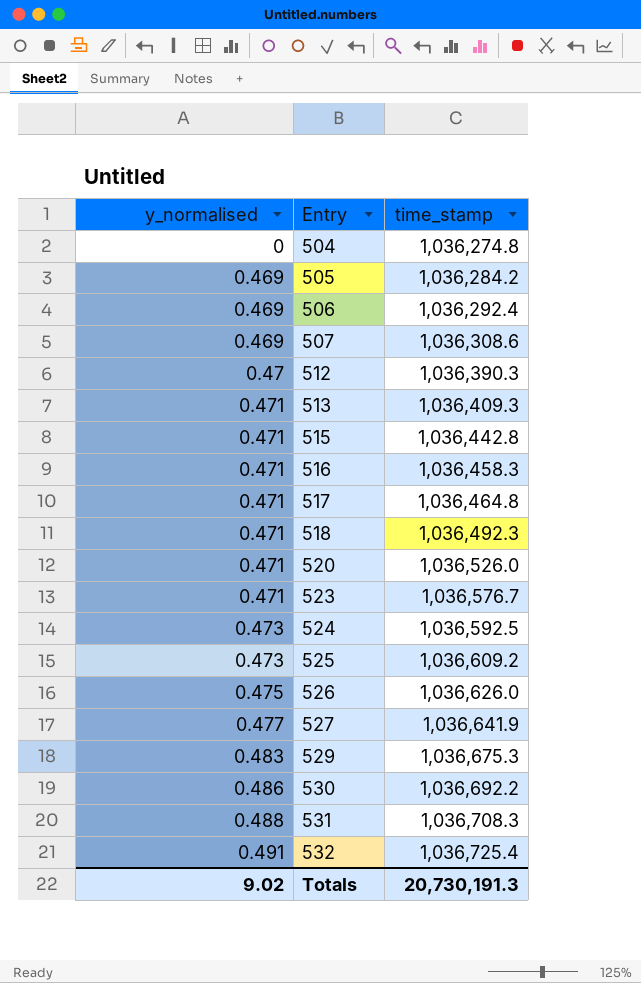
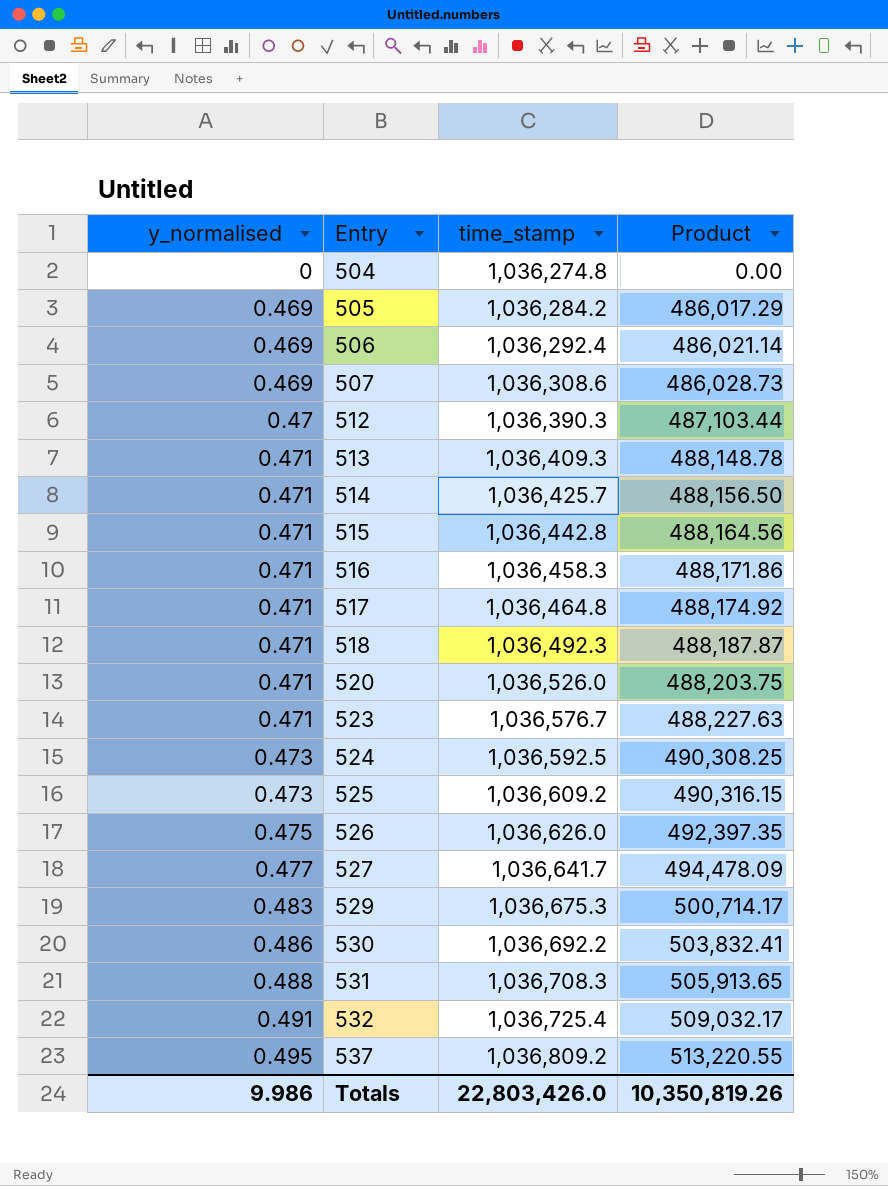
column Product | formula: none -> [y_normalised] * [time_stamp]
row 514: none -> 0.471 | 1,036,425.7 | 488,156.50
527 | time_stamp: 1,036,641.9 -> 1,036,641.7
row 537: none -> 0.495 | 1,036,809.2 | 513,220.55
Totals | y_normalised: 9.02 -> 9.986
Totals | time_stamp: 20,730,191.3 -> 22,803,426.0

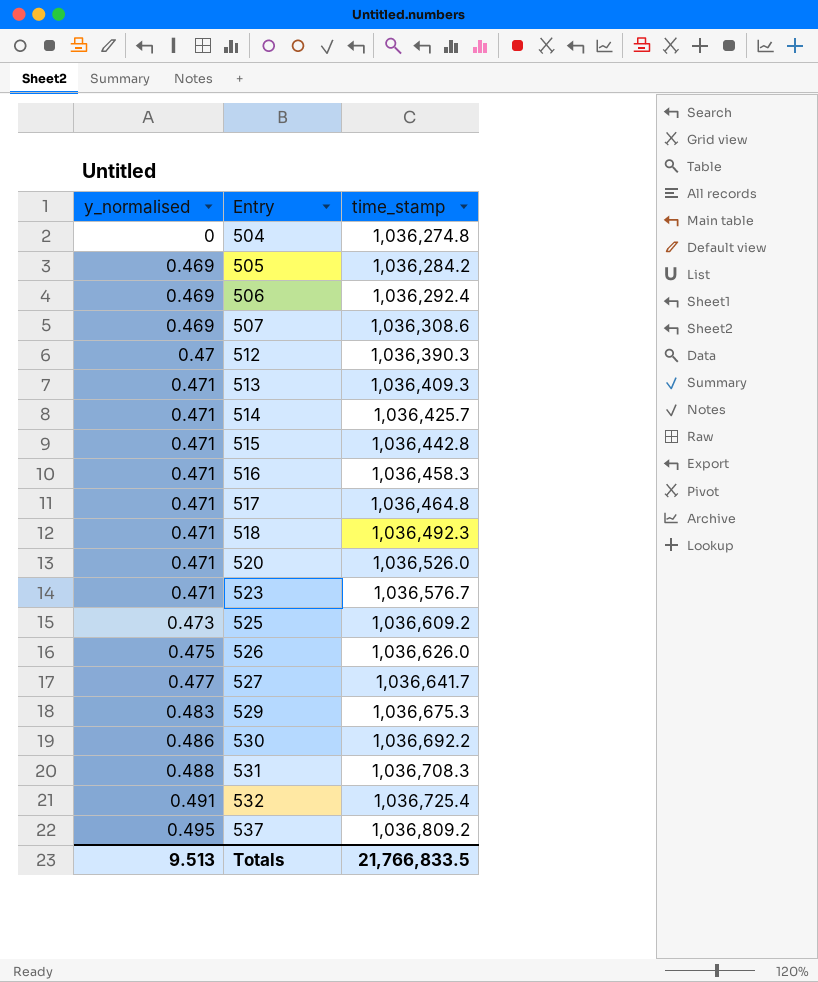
column Product | formula: [y_normalised] * [time_stamp] -> none
row 524: 0.473 | 1,036,592.5 | 490,308.25 -> none
Totals | y_normalised: 9.986 -> 9.513
Totals | time_stamp: 22,803,426.0 -> 21,766,833.5

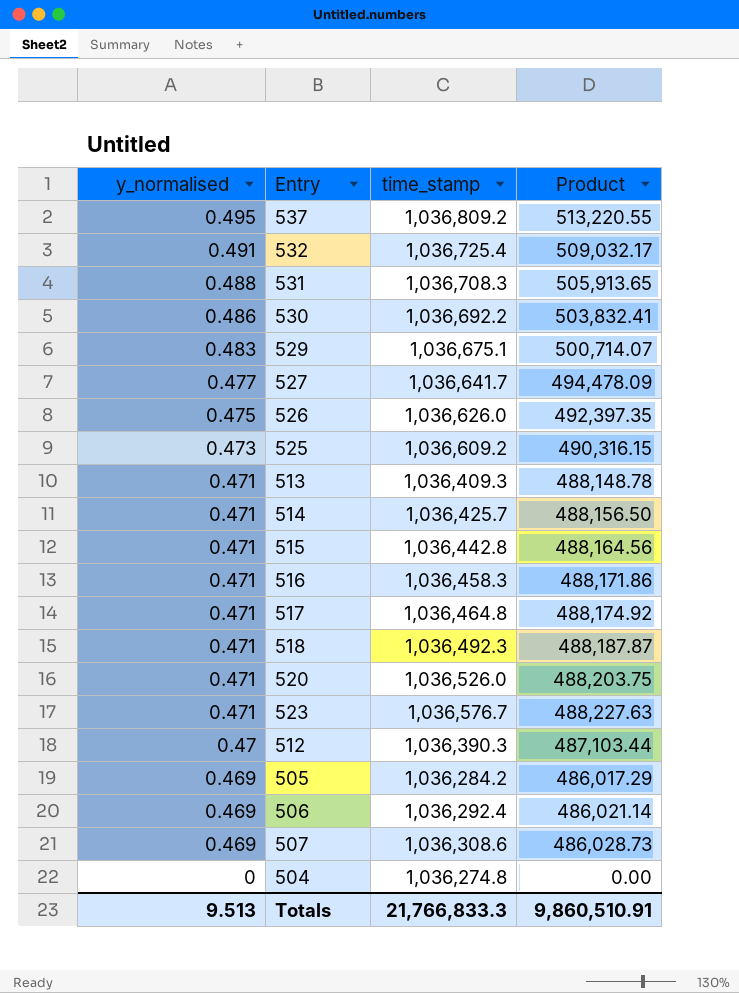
row order: y_normalised ascending -> y_normalised descending
column Product | formula: none -> [y_normalised] * [time_stamp]
529 | time_stamp: 1,036,675.3 -> 1,036,675.1
Totals | time_stamp: 21,766,833.5 -> 21,766,833.3

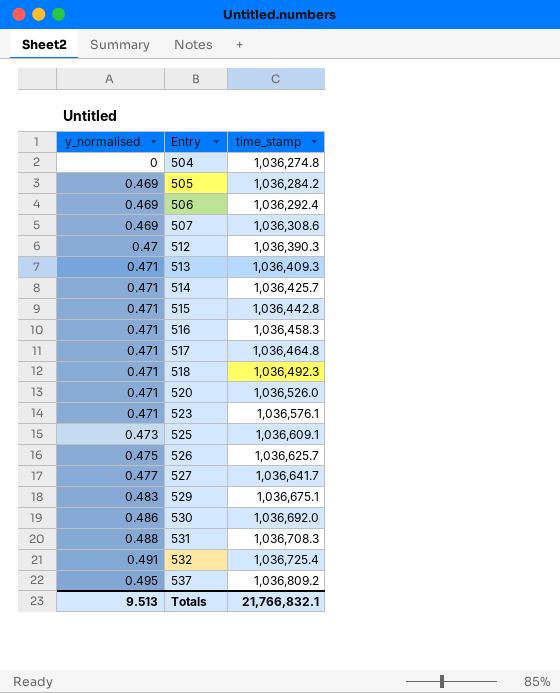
row order: y_normalised descending -> y_normalised ascending
column Product | formula: [y_normalised] * [time_stamp] -> none
523 | time_stamp: 1,036,576.7 -> 1,036,576.1
525 | time_stamp: 1,036,609.2 -> 1,036,609.1
526 | time_stamp: 1,036,626.0 -> 1,036,625.7
530 | time_stamp: 1,036,692.2 -> 1,036,692.0
Totals | time_stamp: 21,766,833.3 -> 21,766,832.1

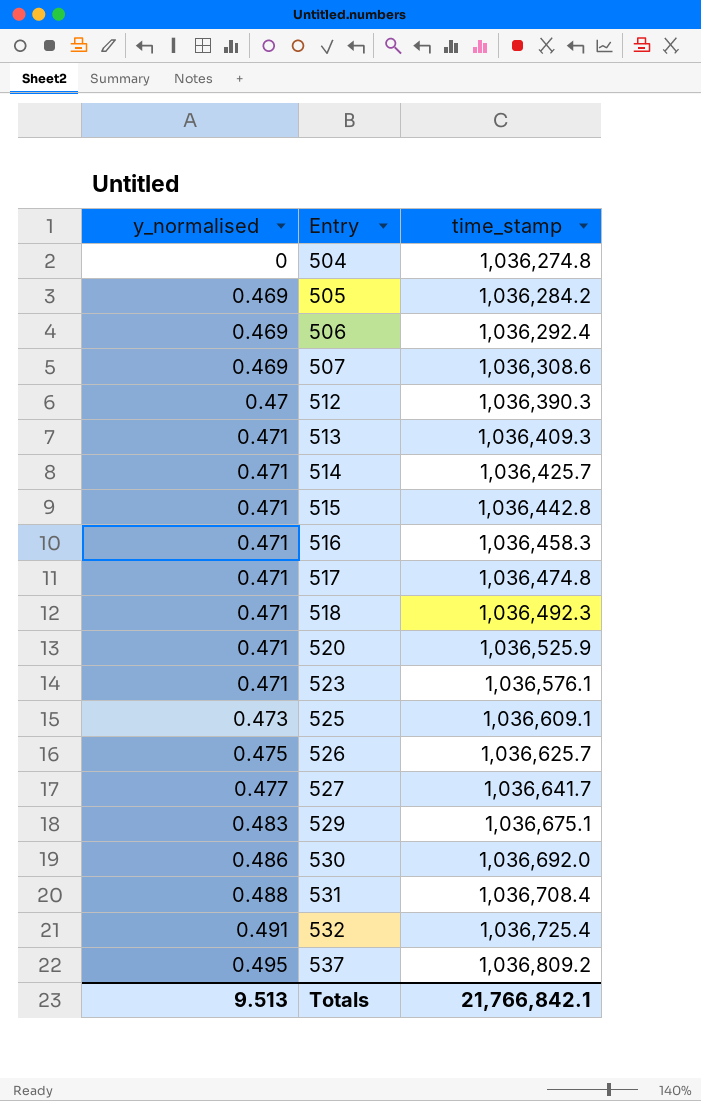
517 | time_stamp: 1,036,464.8 -> 1,036,474.8
520 | time_stamp: 1,036,526.0 -> 1,036,525.9
531 | time_stamp: 1,036,708.3 -> 1,036,708.4
Totals | time_stamp: 21,766,832.1 -> 21,766,842.1

